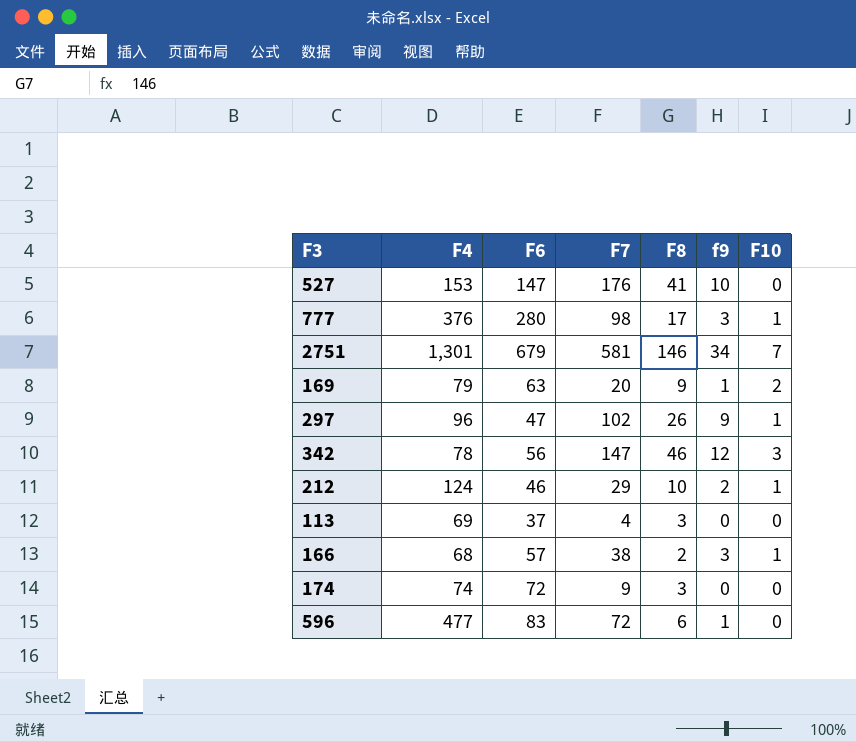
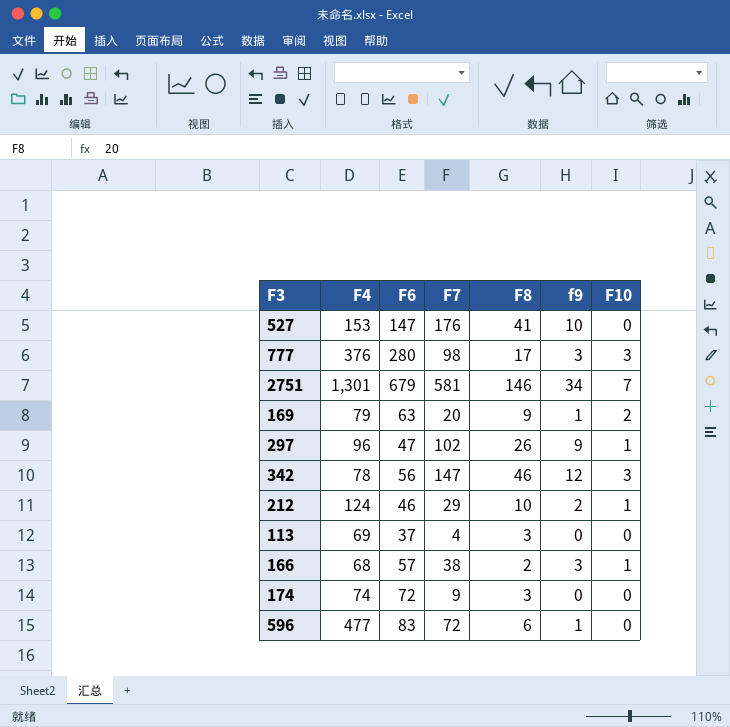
777 | F10: 1 -> 3

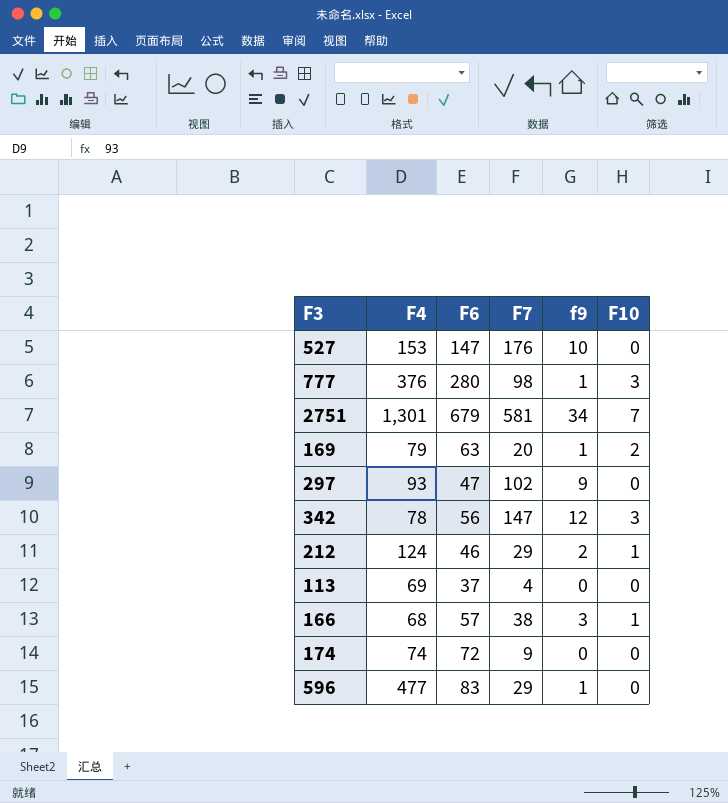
column F8 | position: 5 -> none
777 | f9: 3 -> 1
297 | F4: 96 -> 93
297 | F10: 1 -> 0
596 | F7: 72 -> 29

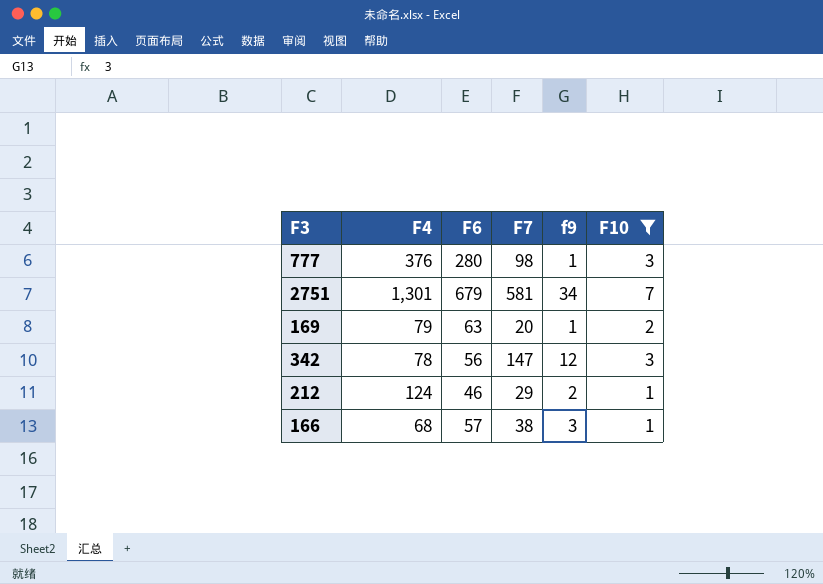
filter: none -> F10 != 0

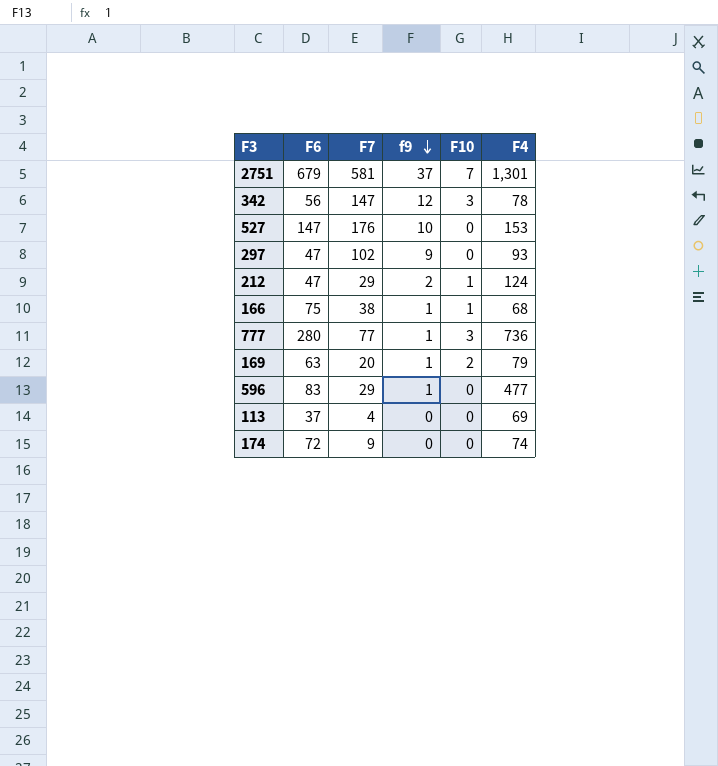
filter: F10 != 0 -> none
row order: none -> f9 descending
column F4 | position: 2 -> 6
2751 | f9: 34 -> 37
212 | F6: 46 -> 47
166 | F6: 57 -> 75
166 | f9: 3 -> 1
777 | F7: 98 -> 77
777 | F4: 376 -> 736

